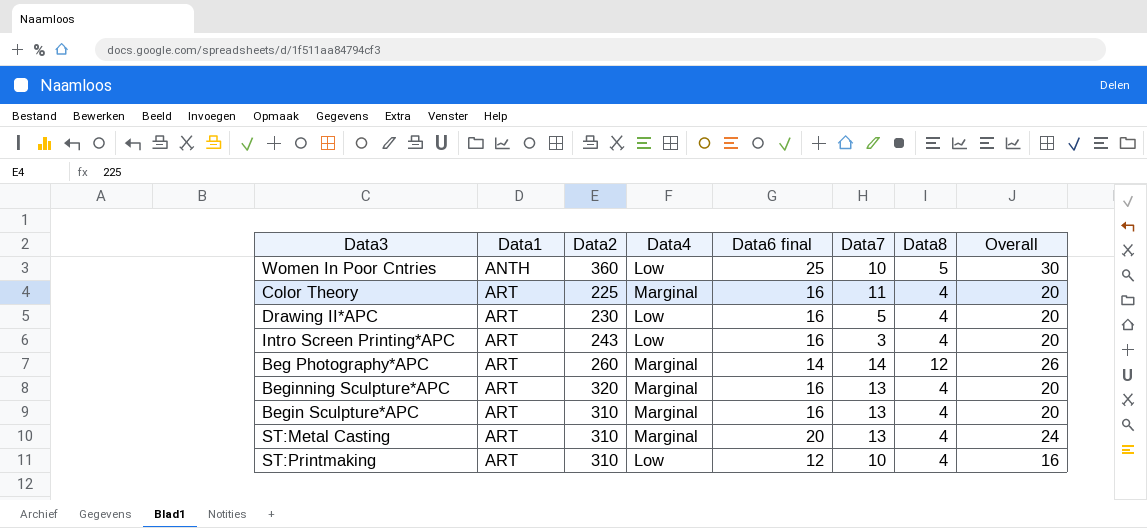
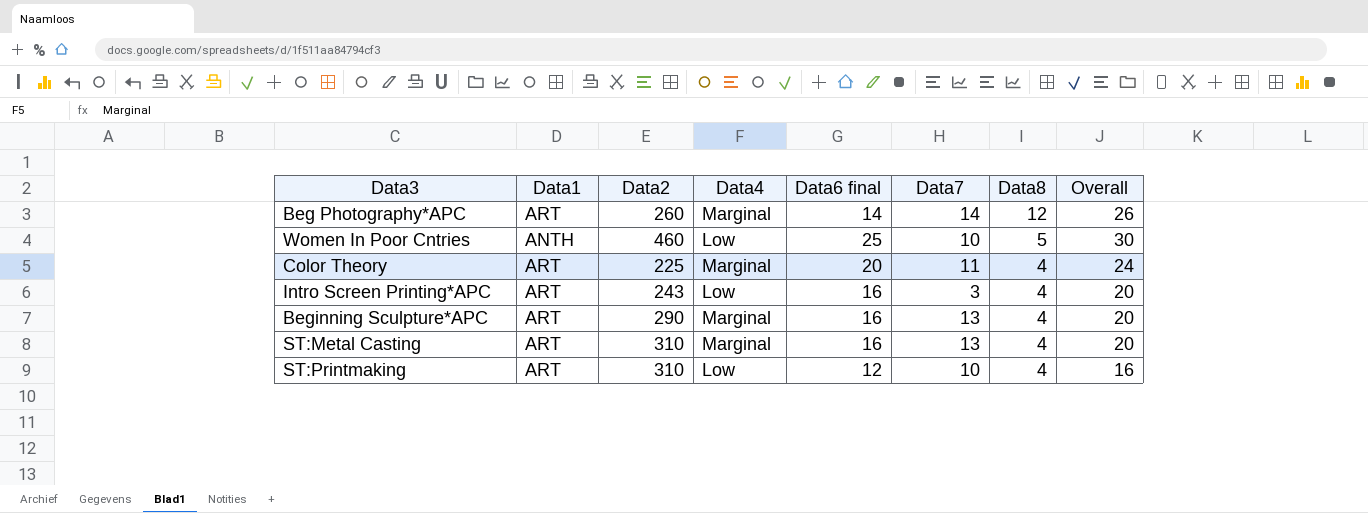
row order: Data1 ascending -> Data8 descending
row Drawing II*APC: ART | 230 | Low | 16 | 5 | 4 | 20 -> none
row Begin Sculpture*APC: ART | 310 | Marginal | 16 | 13 | 4 | 20 -> none
Women In Poor Cntries | Data2: 360 -> 460
Color Theory | Data6 final: 16 -> 20
Color Theory | Overall: 20 -> 24
Beginning Sculpture*APC | Data2: 320 -> 290
ST:Metal Casting | Data6 final: 20 -> 16
ST:Metal Casting | Overall: 24 -> 20

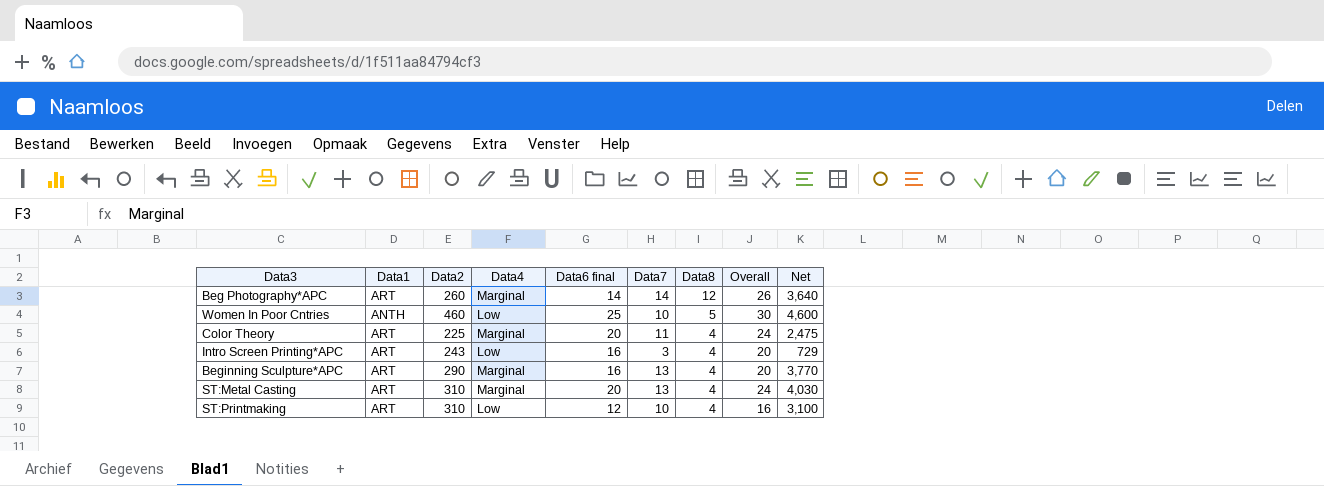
column Net | formula: none -> [Data2] * [Data7]
ST:Metal Casting | Data6 final: 16 -> 20
ST:Metal Casting | Overall: 20 -> 24

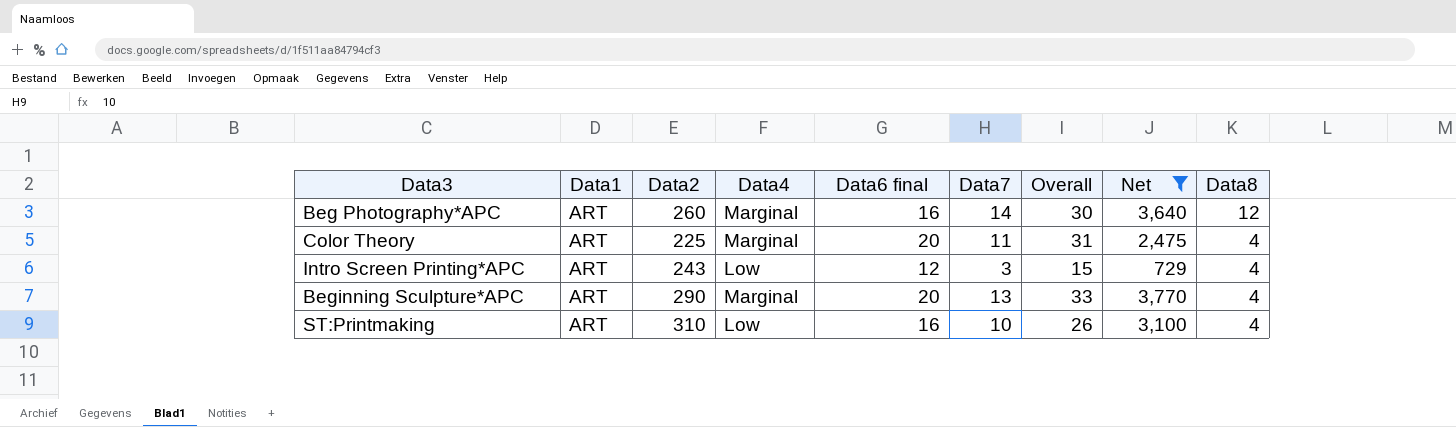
filter: none -> Net <= 3,770
column Overall | formula: [Data6 final] + [Data8] -> [Data6 final] + [Data7]
column Data8 | position: 7 -> 9
Beg Photography*APC | Data6 final: 14 -> 16
Intro Screen Printing*APC | Data6 final: 16 -> 12
Beginning Sculpture*APC | Data6 final: 16 -> 20
ST:Printmaking | Data6 final: 12 -> 16

